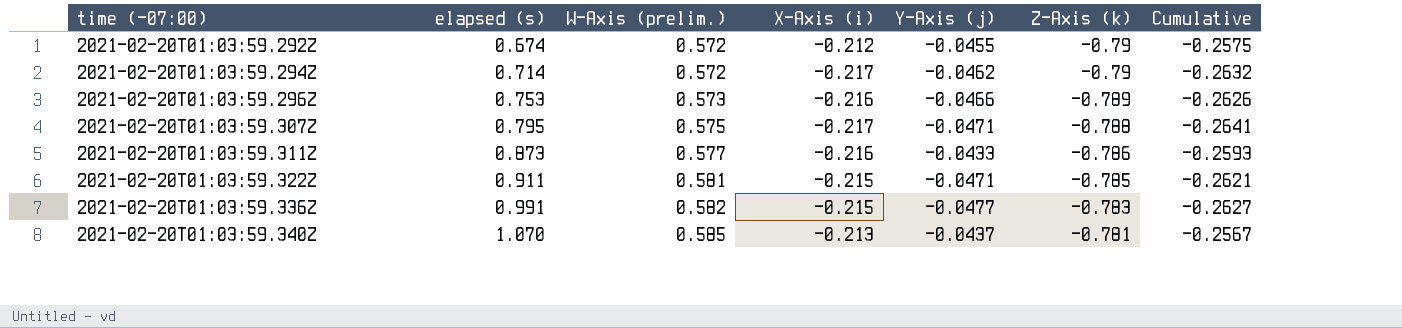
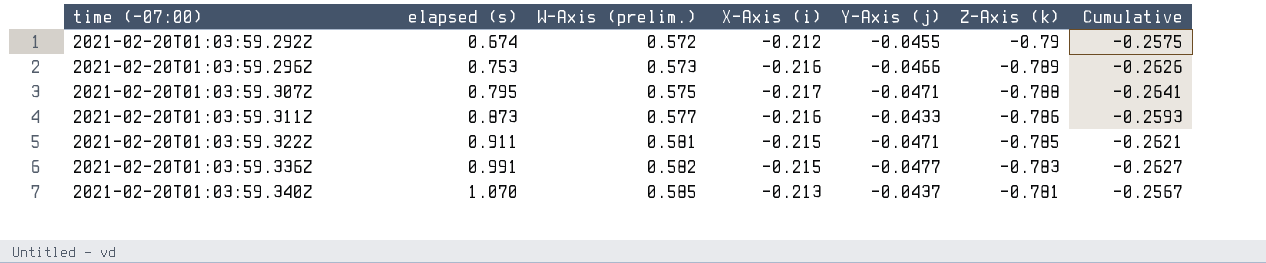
row 2021-02-20T01:03:59.294Z: 0.714 | 0.572 | -0.217 | -0.0462 | -0.79 | -0.2632 -> none

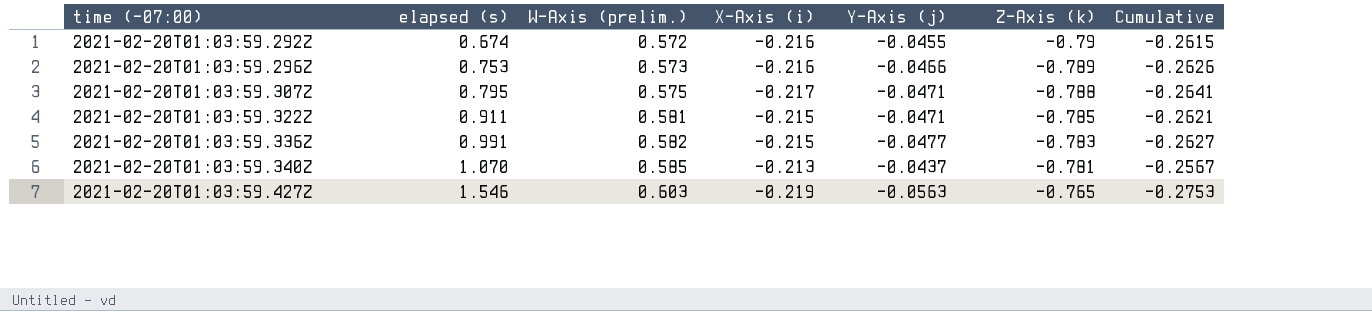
row 2021-02-20T01:03:59.311Z: 0.873 | 0.577 | -0.216 | -0.0433 | -0.786 | -0.2593 -> none
2021-02-20T01:03:59.292Z | X-Axis (i): -0.212 -> -0.216
2021-02-20T01:03:59.292Z | Cumulative: -0.2575 -> -0.2615
row 2021-02-20T01:03:59.427Z: none -> 1.546 | 0.603 | -0.219 | -0.0563 | -0.765 | -0.2753

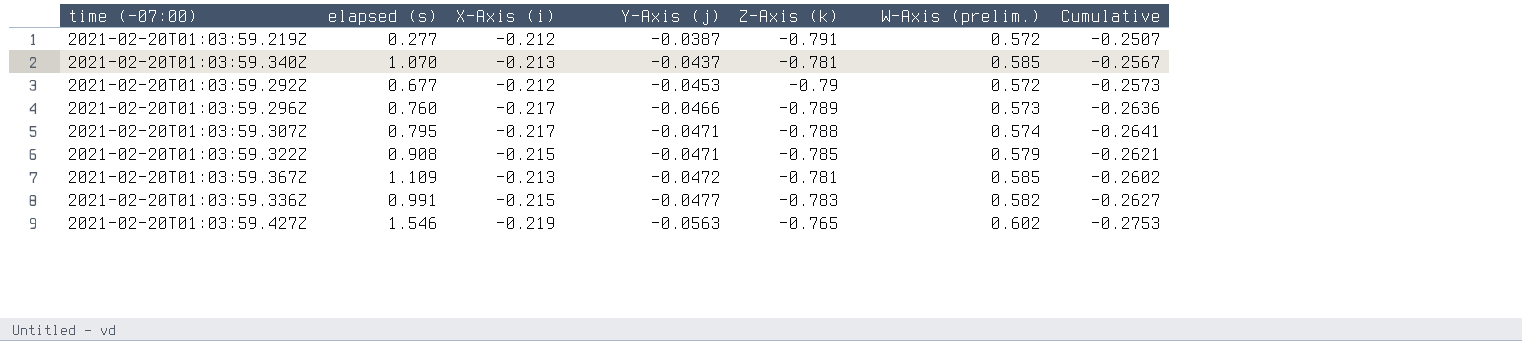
row order: time (-07:00) ascending -> Y-Axis (j) descending
column W-Axis (prelim.) | position: 3 -> 6
row 2021-02-20T01:03:59.219Z: none -> 0.277 | -0.212 | -0.0387 | -0.791 | 0.572 | -0.2507
2021-02-20T01:03:59.292Z | elapsed (s): 0.674 -> 0.677
2021-02-20T01:03:59.292Z | X-Axis (i): -0.216 -> -0.212
2021-02-20T01:03:59.292Z | Y-Axis (j): -0.0455 -> -0.0453
2021-02-20T01:03:59.292Z | Cumulative: -0.2615 -> -0.2573
2021-02-20T01:03:59.296Z | elapsed (s): 0.753 -> 0.760
2021-02-20T01:03:59.296Z | X-Axis (i): -0.216 -> -0.217
2021-02-20T01:03:59.296Z | Cumulative: -0.2626 -> -0.2636
2021-02-20T01:03:59.307Z | W-Axis (prelim.): 0.575 -> 0.574
2021-02-20T01:03:59.322Z | elapsed (s): 0.911 -> 0.908
2021-02-20T01:03:59.322Z | W-Axis (prelim.): 0.581 -> 0.579
row 2021-02-20T01:03:59.367Z: none -> 1.109 | -0.213 | -0.0472 | -0.781 | 0.585 | -0.2602
2021-02-20T01:03:59.427Z | W-Axis (prelim.): 0.603 -> 0.602

